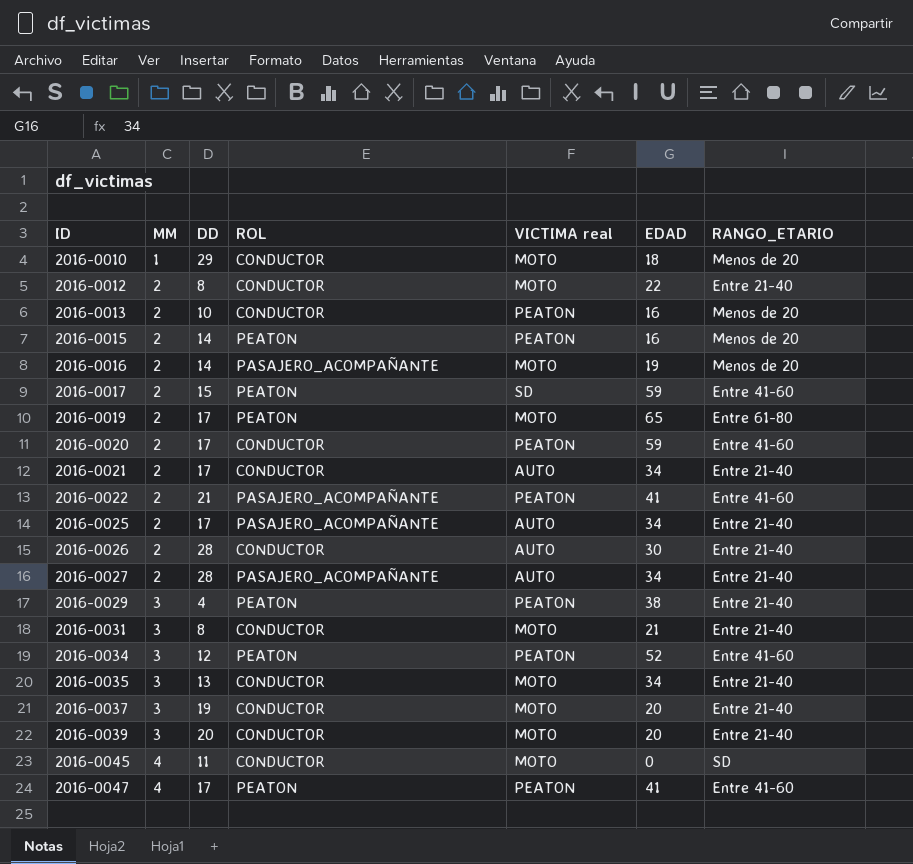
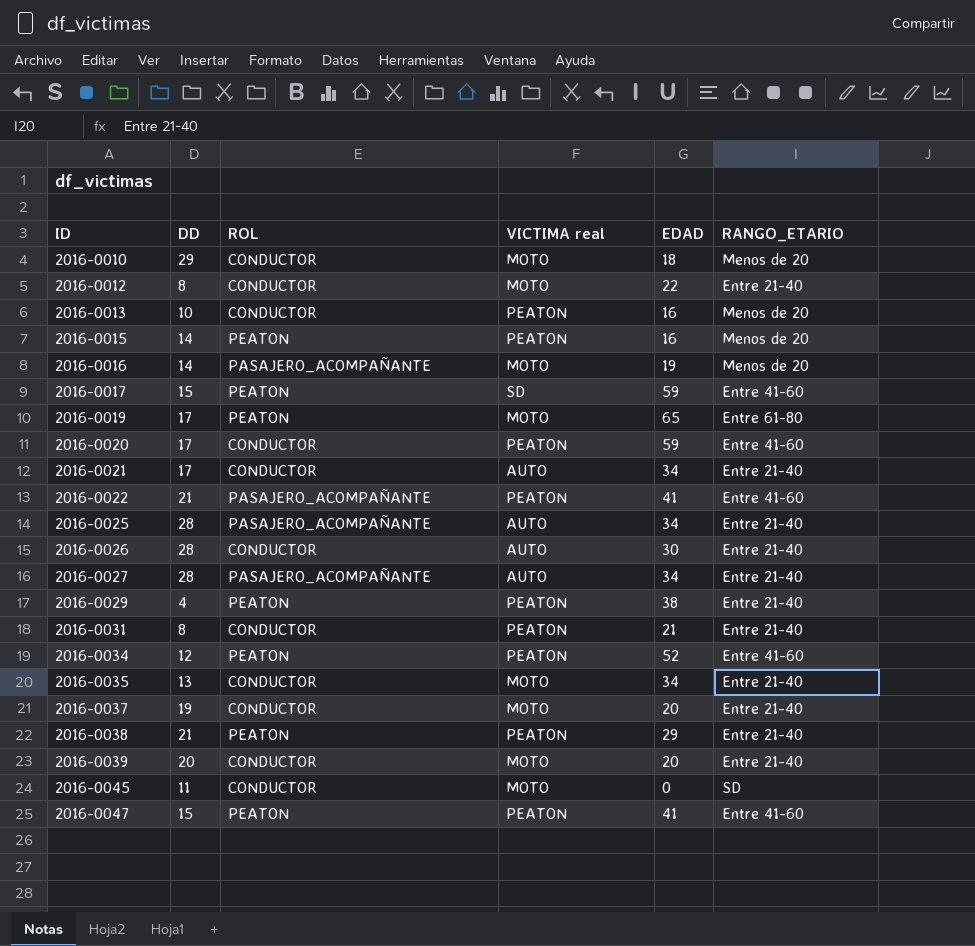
column MM | position: 2 -> none
2016-0025 | DD: 17 -> 28
2016-0031 | VICTIMA real: MOTO -> PEATON
row 2016-0038: none -> 21 | PEATON | PEATON | 29 | Entre 21-40
2016-0047 | DD: 17 -> 15

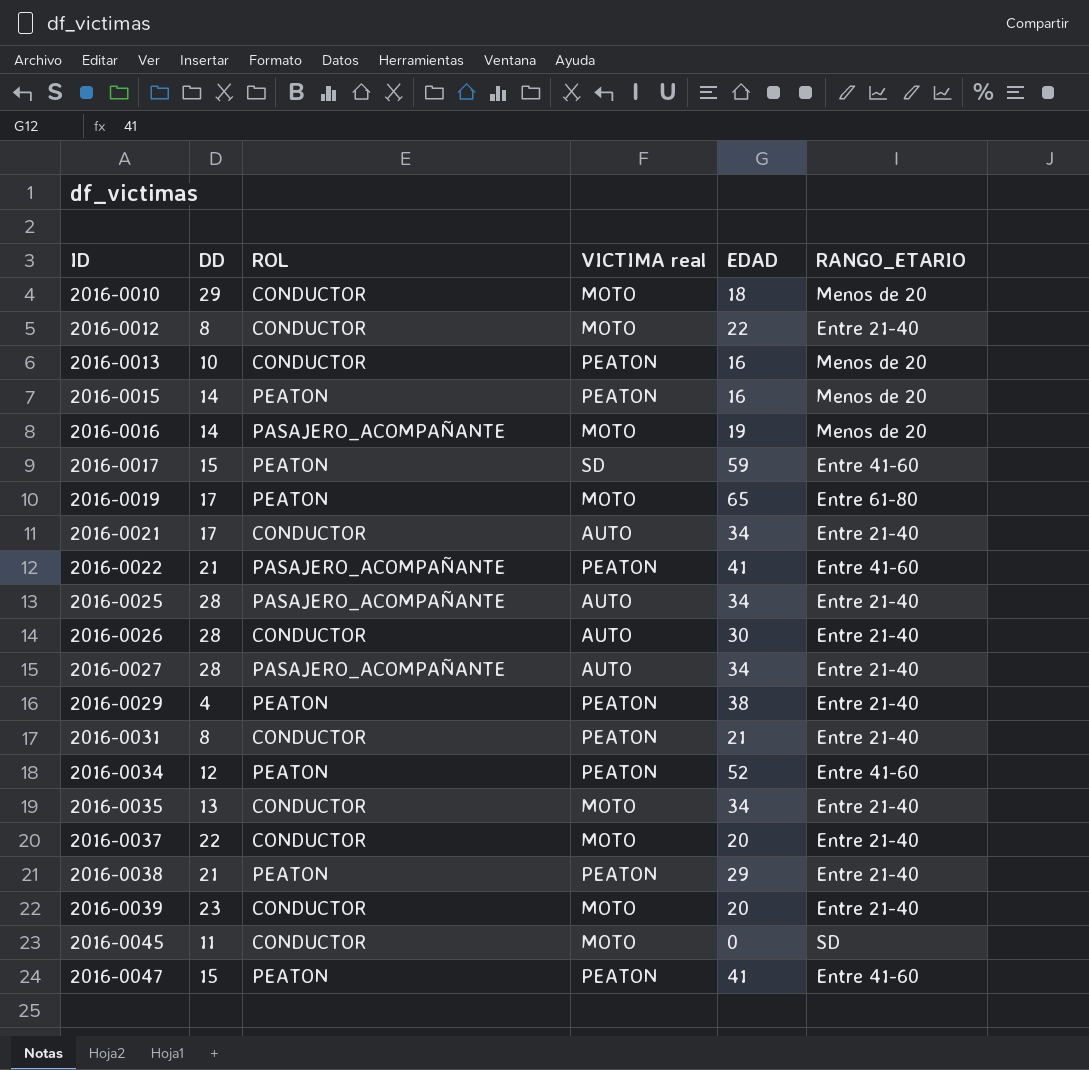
row 2016-0020: 17 | CONDUCTOR | PEATON | 59 | Entre 41-60 -> none
2016-0037 | DD: 19 -> 22
2016-0039 | DD: 20 -> 23

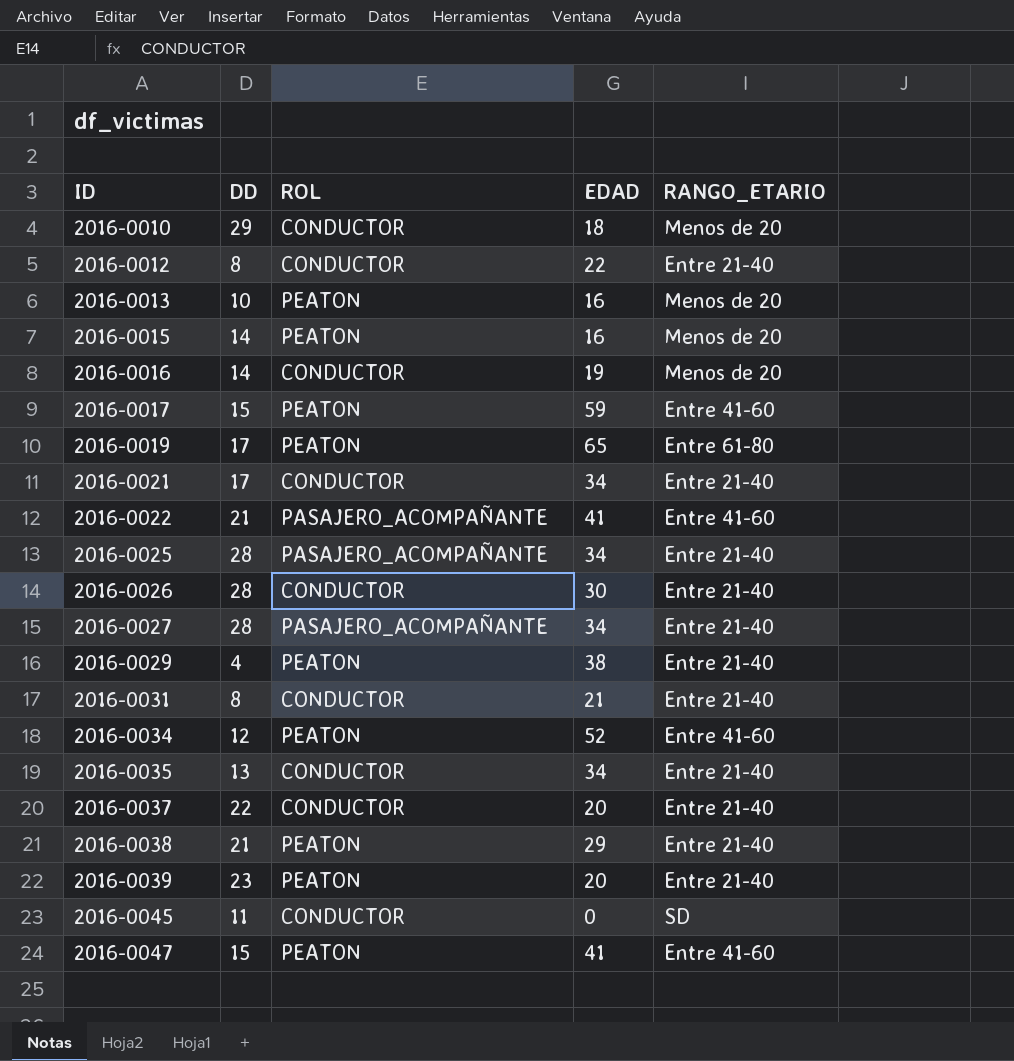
column VICTIMA real | position: 4 -> none
2016-0013 | ROL: CONDUCTOR -> PEATON
2016-0016 | ROL: PASAJERO_ACOMPAÑANTE -> CONDUCTOR
2016-0039 | ROL: CONDUCTOR -> PEATON

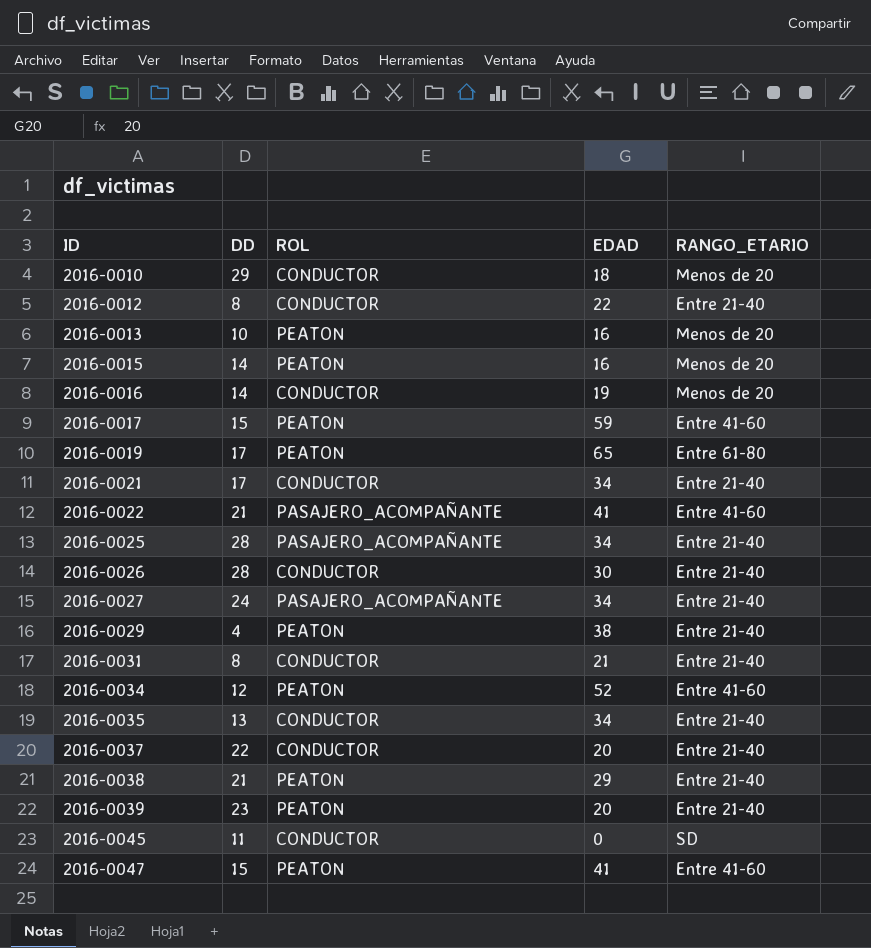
2016-0027 | DD: 28 -> 24

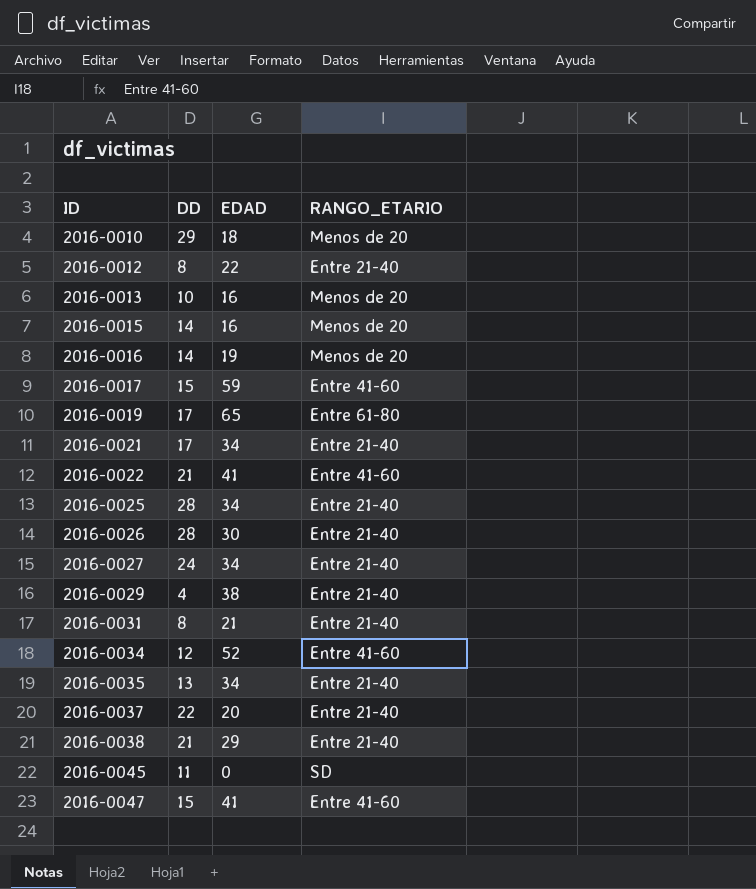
column ROL | position: 3 -> none
row 2016-0039: 23 | PEATON | 20 | Entre 21-40 -> none

